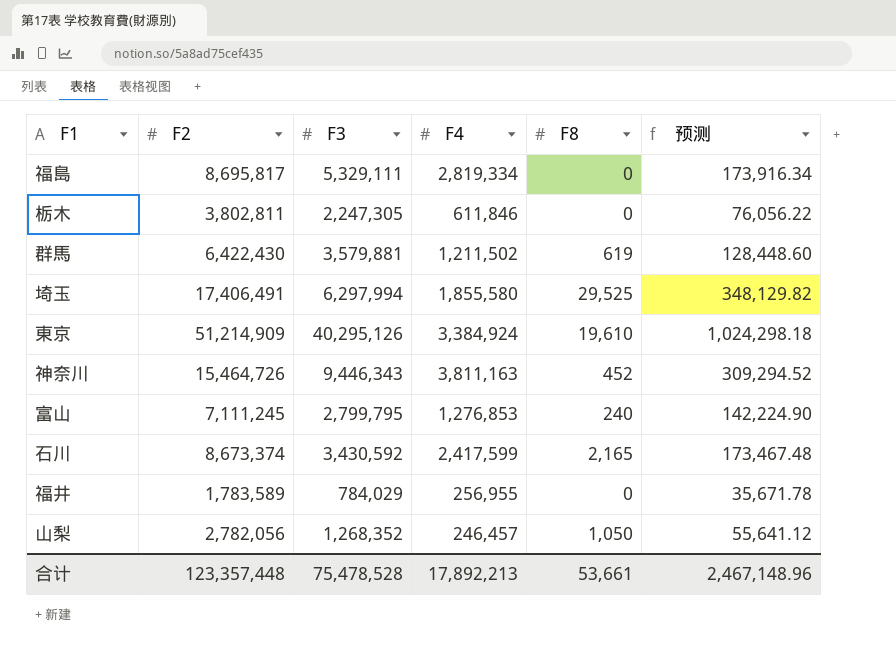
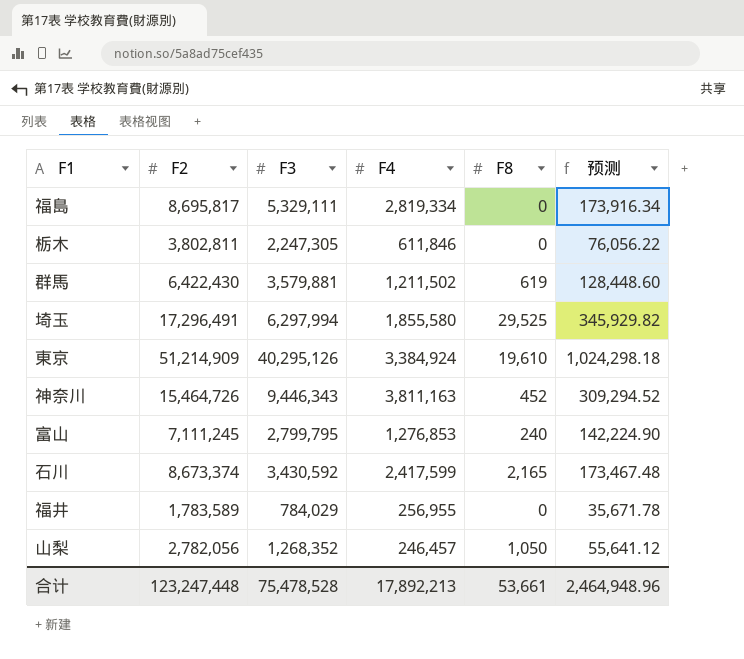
埼玉 | F2: 17,406,491 -> 17,296,491
埼玉 | 预测: 348,129.82 -> 345,929.82
合计 | F2: 123,357,448 -> 123,247,448
合计 | 预测: 2,467,148.96 -> 2,464,948.96

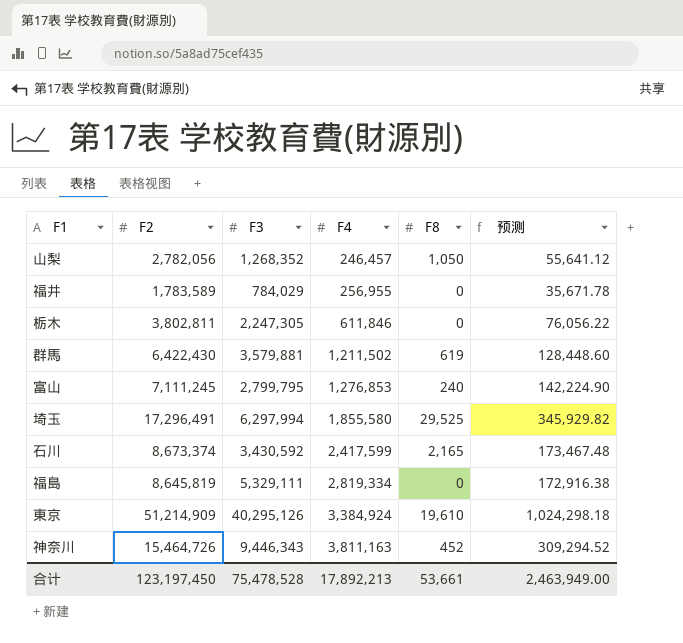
row order: none -> F4 ascending
福島 | F2: 8,695,817 -> 8,645,819
福島 | 预测: 173,916.34 -> 172,916.38
合计 | F2: 123,247,448 -> 123,197,450
合计 | 预测: 2,464,948.96 -> 2,463,949.00

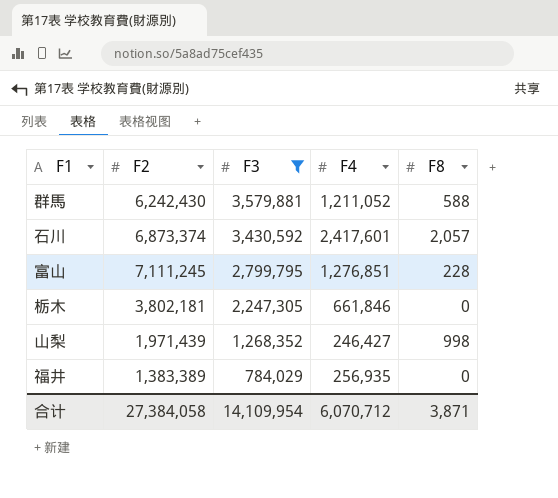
filter: none -> F3 <= 3,579,881
row order: F4 ascending -> F3 descending
column 预测 | formula: [F2] * 0.02 -> none
群馬 | F2: 6,422,430 -> 6,242,430
群馬 | F4: 1,211,502 -> 1,211,052
群馬 | F8: 619 -> 588
石川 | F2: 8,673,374 -> 6,873,374
石川 | F4: 2,417,599 -> 2,417,601
石川 | F8: 2,165 -> 2,057
富山 | F4: 1,276,853 -> 1,276,851
富山 | F8: 240 -> 228
栃木 | F2: 3,802,811 -> 3,802,181
栃木 | F4: 611,846 -> 661,846
山梨 | F2: 2,782,056 -> 1,971,439
山梨 | F4: 246,457 -> 246,427
山梨 | F8: 1,050 -> 998
福井 | F2: 1,783,589 -> 1,383,389
福井 | F4: 256,955 -> 256,935
合计 | F2: 123,197,450 -> 27,384,058
合计 | F3: 75,478,528 -> 14,109,954
合计 | F4: 17,892,213 -> 6,070,712
合计 | F8: 53,661 -> 3,871

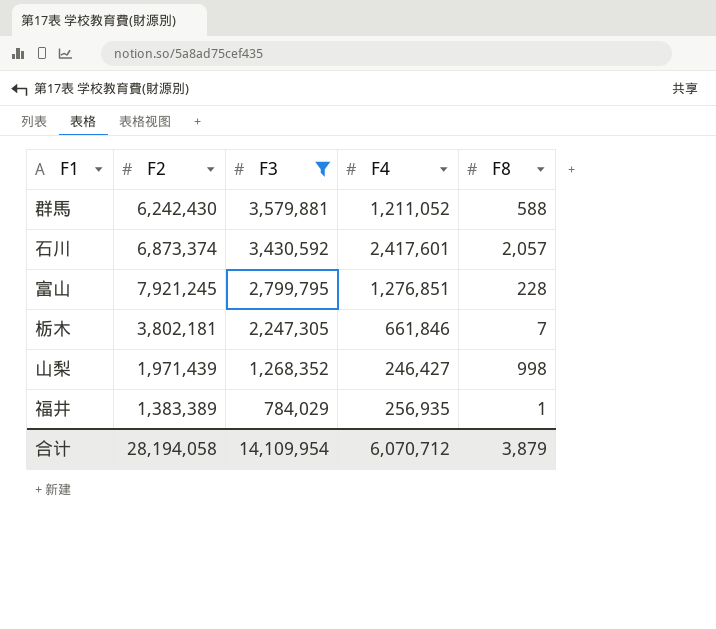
富山 | F2: 7,111,245 -> 7,921,245
栃木 | F8: 0 -> 7
福井 | F8: 0 -> 1
合计 | F2: 27,384,058 -> 28,194,058
合计 | F8: 3,871 -> 3,879

